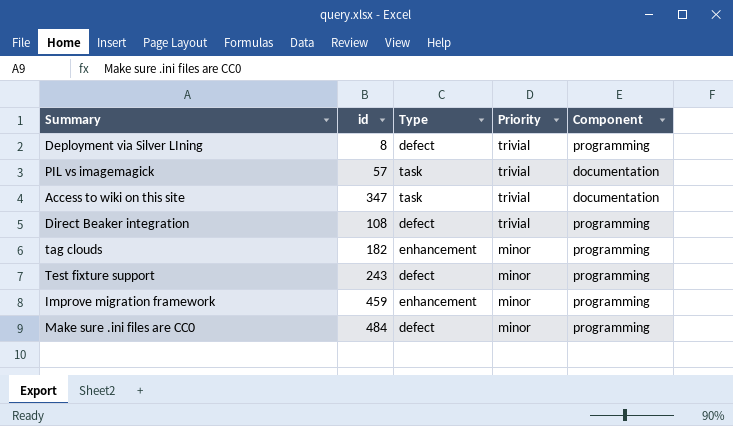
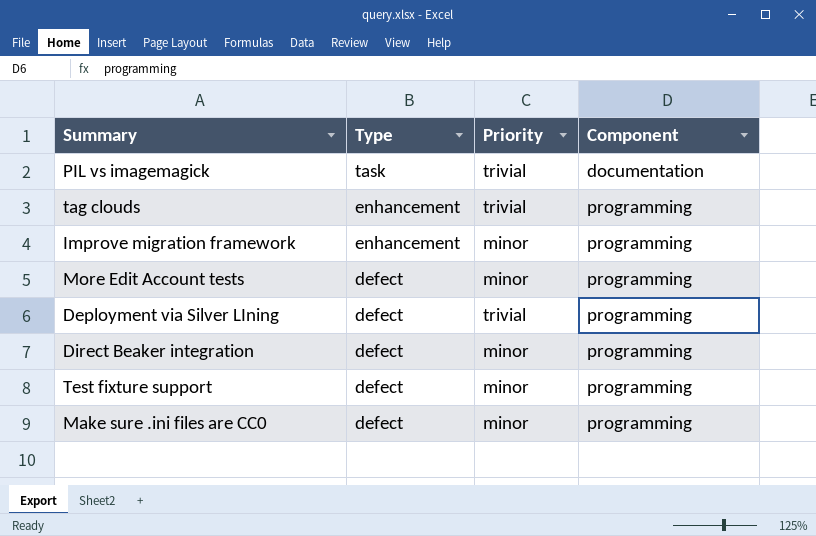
row order: Priority descending -> Type descending
column id | position: 2 -> none
row Access to wiki on this site: 347 | task | trivial | documentation -> none
tag clouds | Priority: minor -> trivial
row More Edit Account tests: none -> defect | minor | programming
Direct Beaker integration | Priority: trivial -> minor

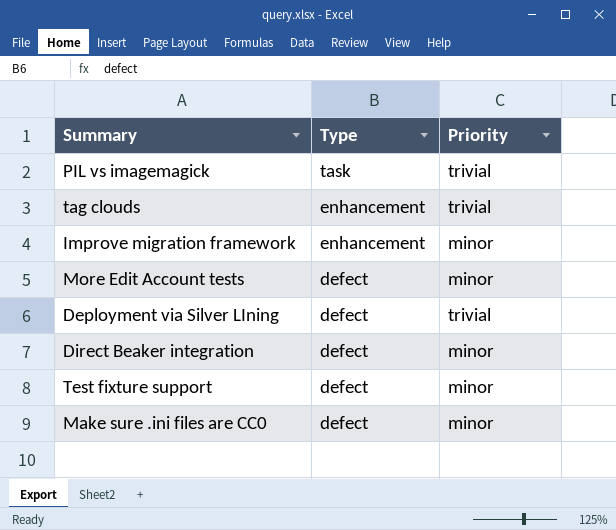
column Component | position: 4 -> none

